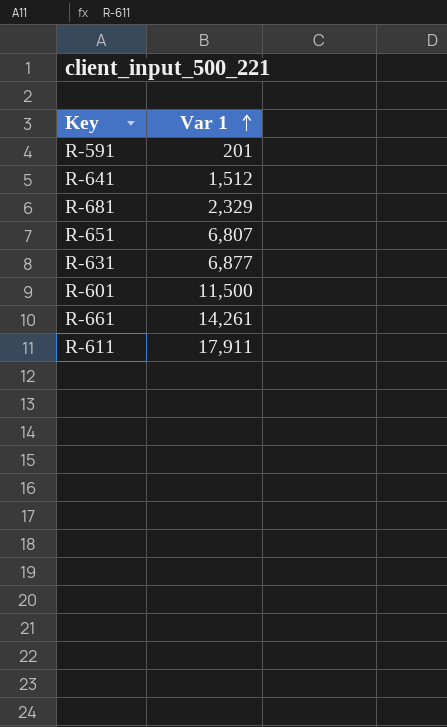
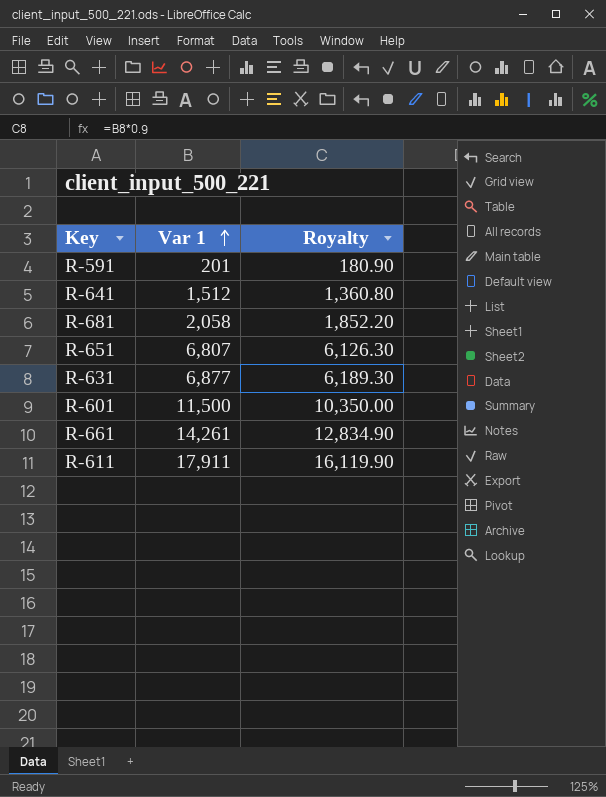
column Royalty | formula: none -> [Var 1] * 0.9
R-681 | Var 1: 2,329 -> 2,058

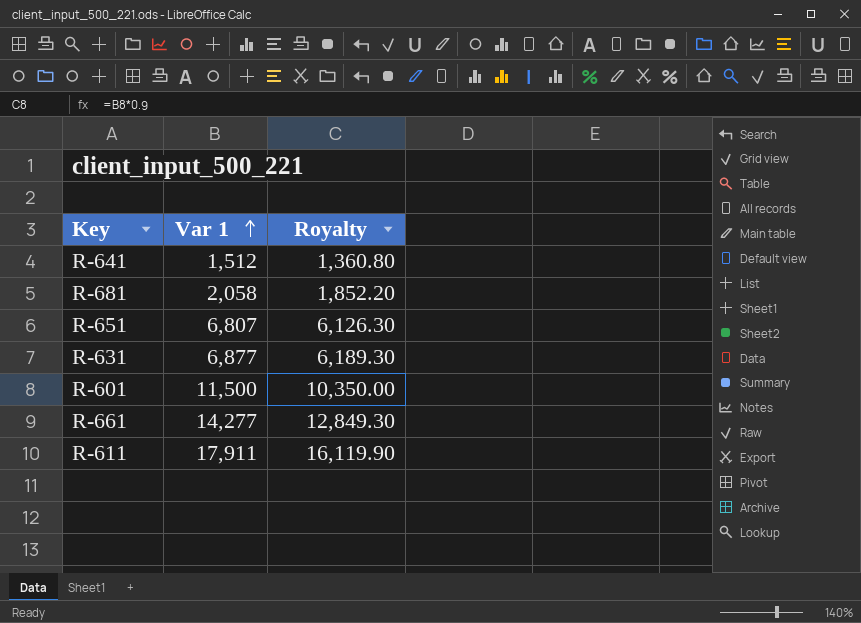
row R-591: 201 | 180.90 -> none
R-661 | Var 1: 14,261 -> 14,277
R-661 | Royalty: 12,834.90 -> 12,849.30

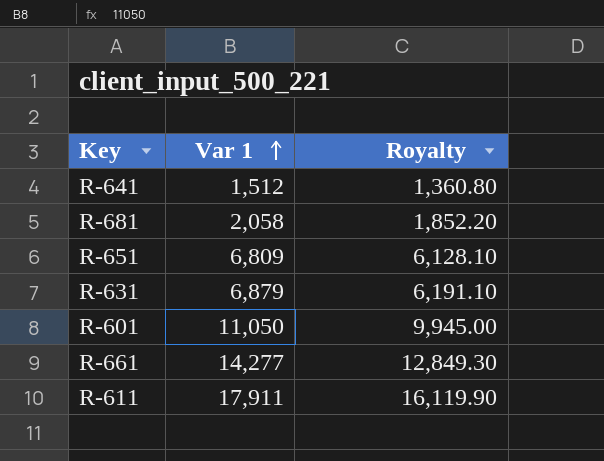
R-651 | Var 1: 6,807 -> 6,809
R-651 | Royalty: 6,126.30 -> 6,128.10
R-631 | Var 1: 6,877 -> 6,879
R-631 | Royalty: 6,189.30 -> 6,191.10
R-601 | Var 1: 11,500 -> 11,050
R-601 | Royalty: 10,350.00 -> 9,945.00

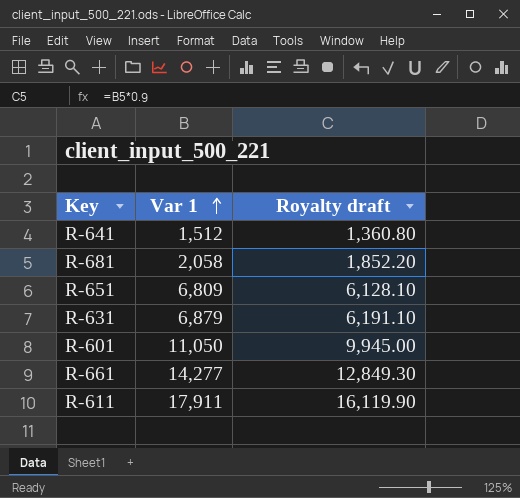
column name: Royalty -> Royalty draft

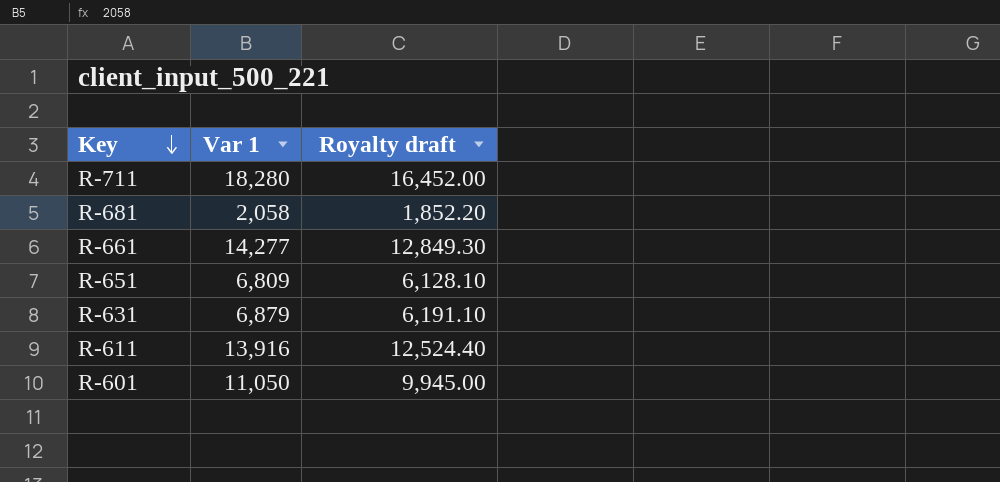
row order: Var 1 ascending -> Key descending
row R-641: 1,512 | 1,360.80 -> none
row R-711: none -> 18,280 | 16,452.00
R-611 | Var 1: 17,911 -> 13,916
R-611 | Royalty draft: 16,119.90 -> 12,524.40

